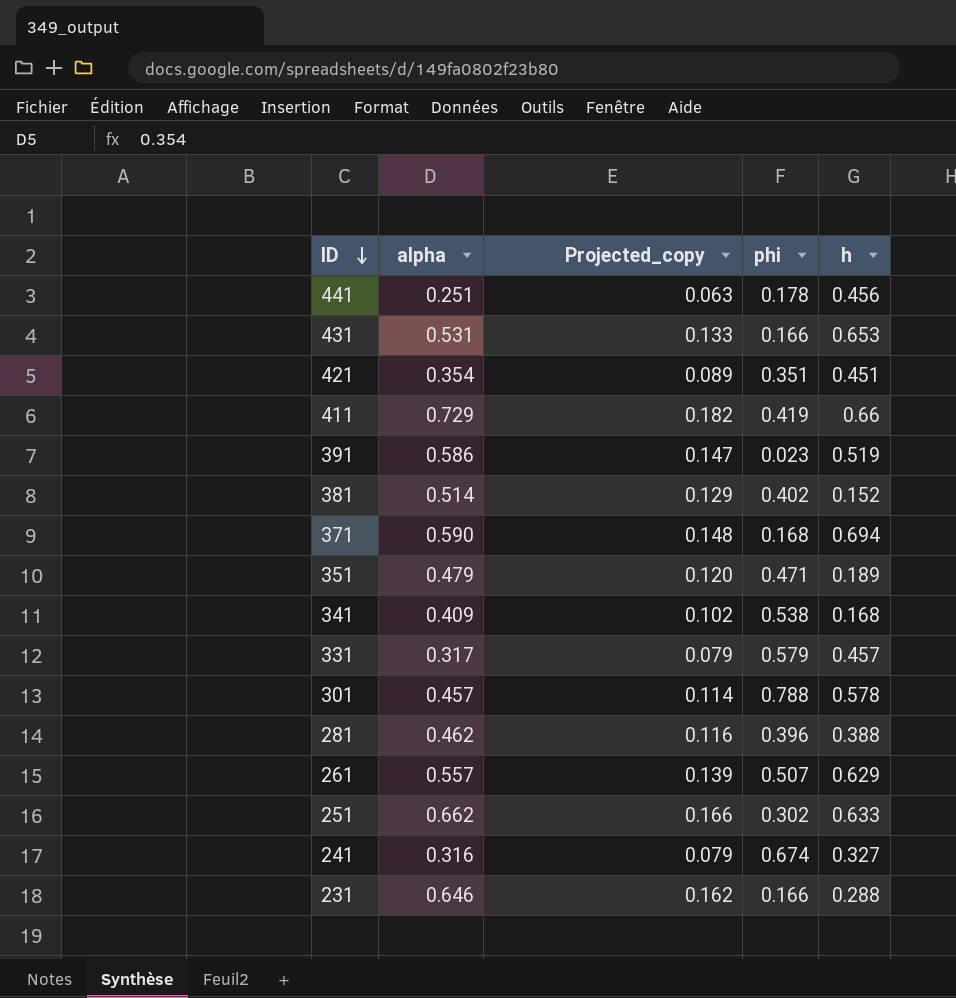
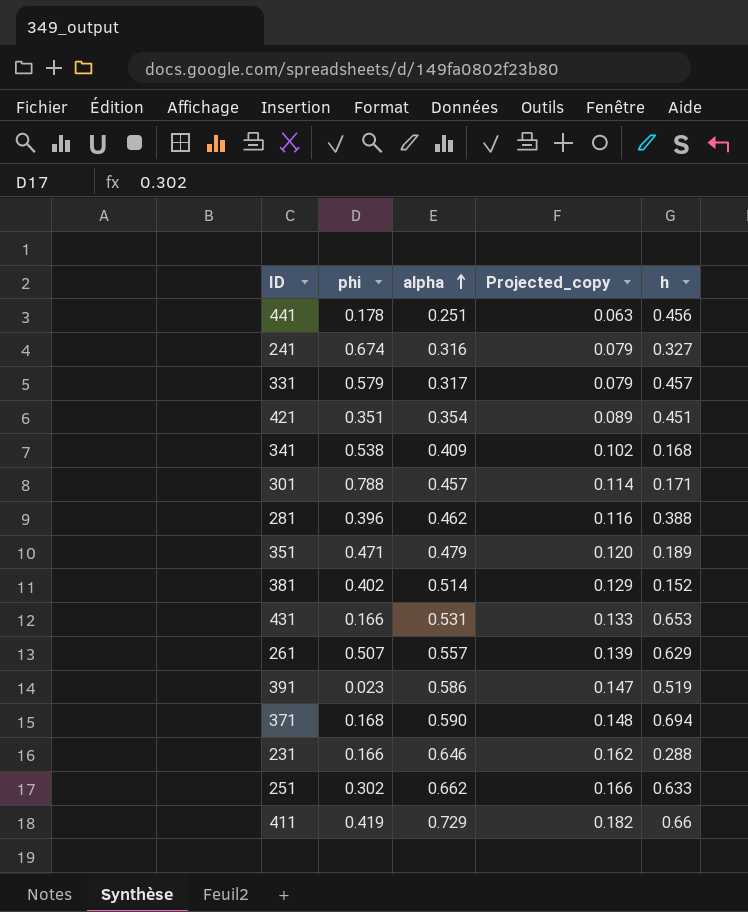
row order: ID descending -> alpha ascending
column phi | position: 4 -> 2
301 | h: 0.578 -> 0.171

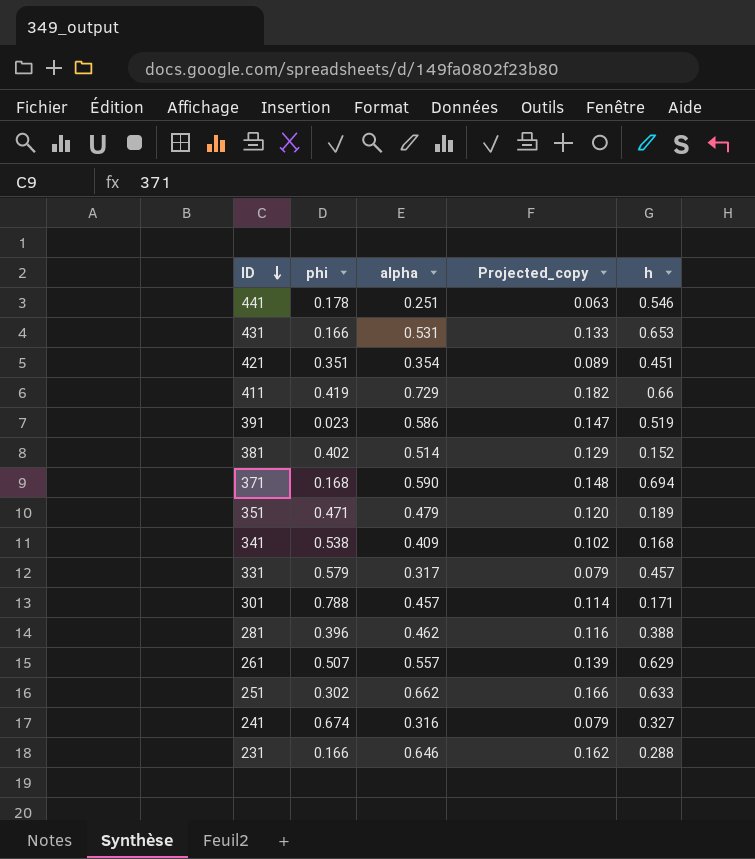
row order: alpha ascending -> ID descending
441 | h: 0.456 -> 0.546

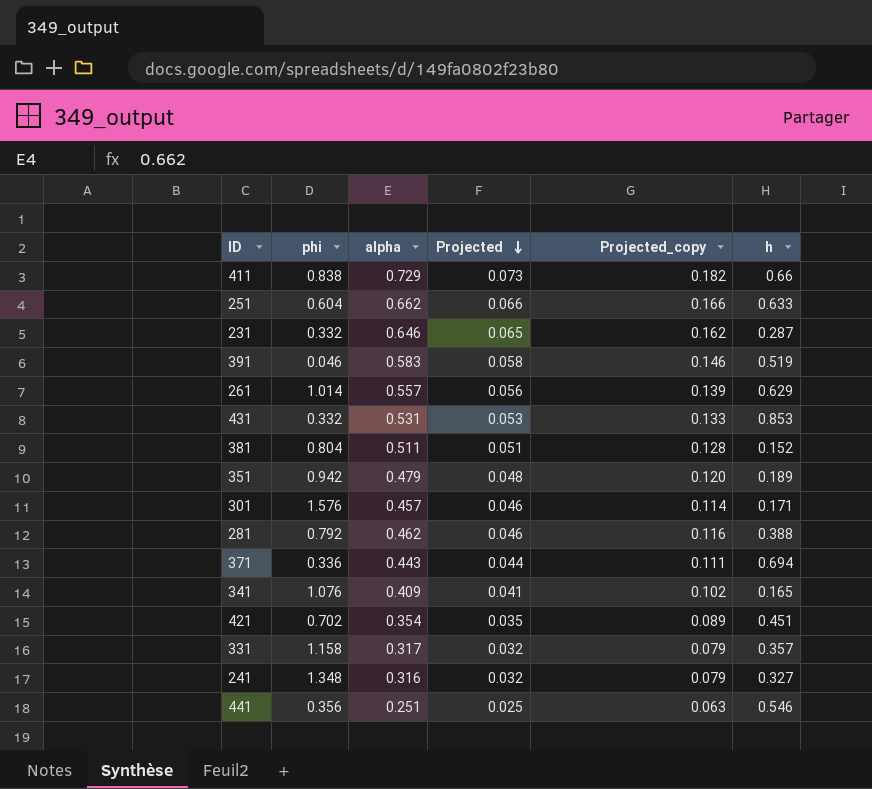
row order: ID descending -> Projected descending
column Projected | formula: none -> [alpha] * 0.1
411 | phi: 0.419 -> 0.838
251 | phi: 0.302 -> 0.604
231 | phi: 0.166 -> 0.332
231 | h: 0.288 -> 0.287
391 | phi: 0.023 -> 0.046
391 | alpha: 0.586 -> 0.583
391 | Projected_copy: 0.147 -> 0.146
261 | phi: 0.507 -> 1.014
431 | phi: 0.166 -> 0.332
431 | h: 0.653 -> 0.853
381 | phi: 0.402 -> 0.804
381 | alpha: 0.514 -> 0.511
381 | Projected_copy: 0.129 -> 0.128
351 | phi: 0.471 -> 0.942
301 | phi: 0.788 -> 1.576
281 | phi: 0.396 -> 0.792
371 | phi: 0.168 -> 0.336
371 | alpha: 0.590 -> 0.443
371 | Projected_copy: 0.148 -> 0.111
341 | phi: 0.538 -> 1.076
341 | h: 0.168 -> 0.165
421 | phi: 0.351 -> 0.702
331 | phi: 0.579 -> 1.158
331 | h: 0.457 -> 0.357
241 | phi: 0.674 -> 1.348
441 | phi: 0.178 -> 0.356

